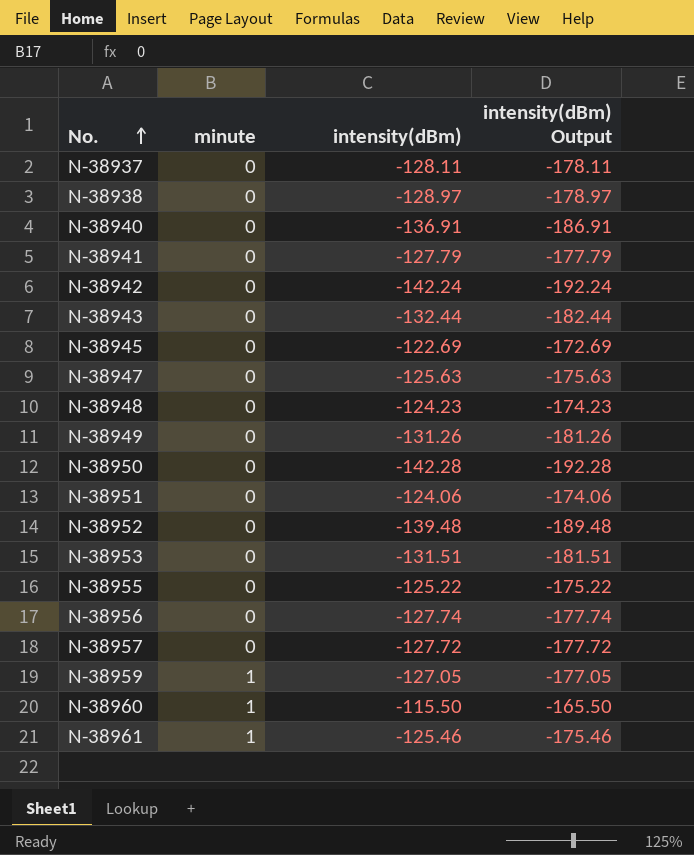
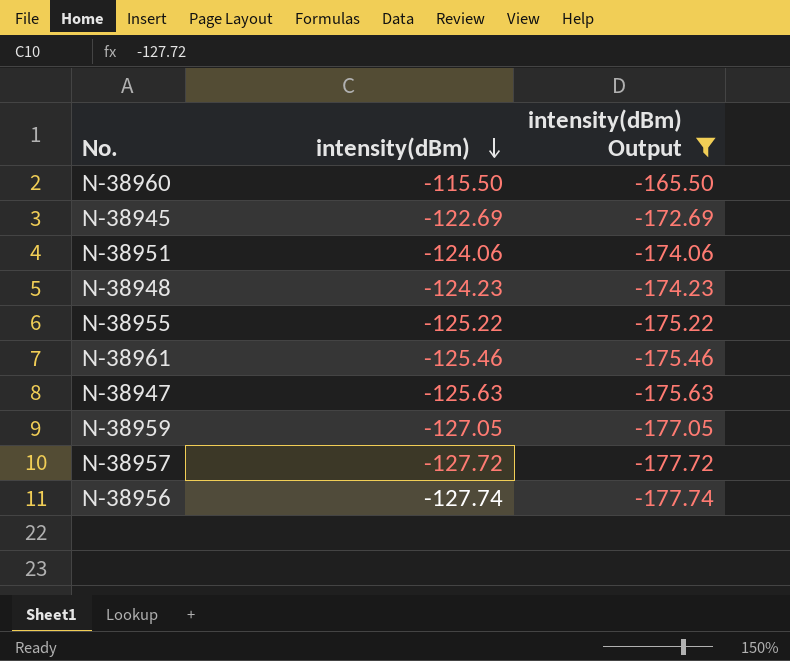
filter: none -> intensity(dBm) Output >= -177.74
row order: No. ascending -> intensity(dBm) descending
column minute | position: 2 -> none

